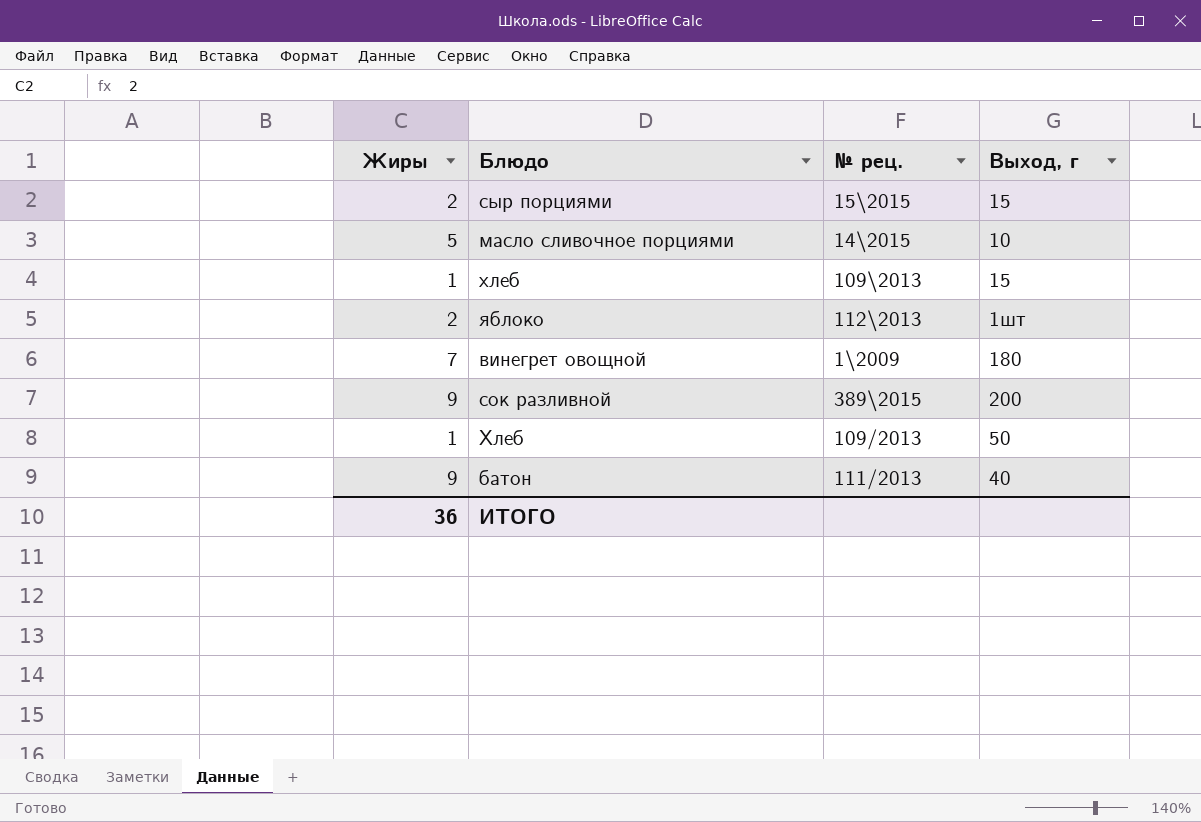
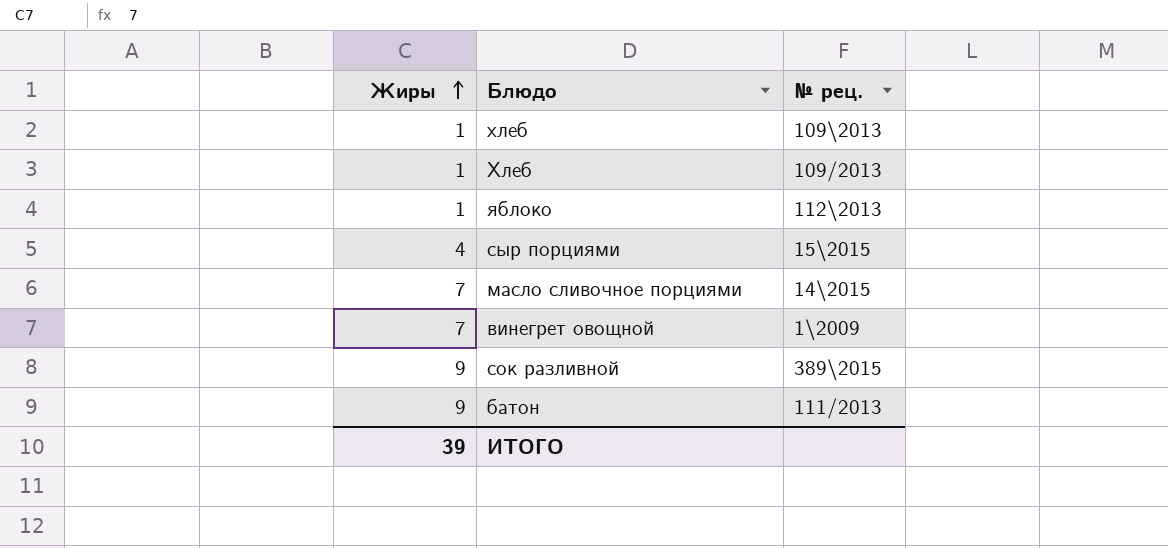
row order: none -> Жиры ascending
column Выход, г | position: 4 -> none
яблоко | Жиры: 2 -> 1
сыр порциями | Жиры: 2 -> 4
масло сливочное порциями | Жиры: 5 -> 7
ИТОГО | Жиры: 36 -> 39

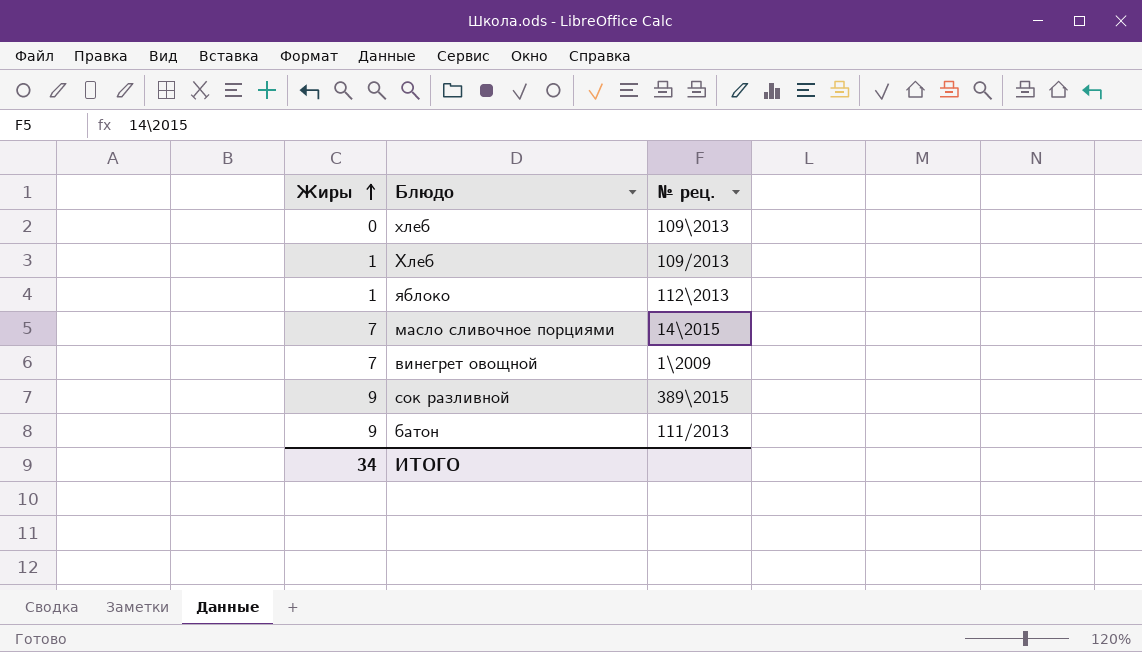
row сыр порциями: 4 | 15\2015 -> none
хлеб | Жиры: 1 -> 0
ИТОГО | Жиры: 39 -> 34

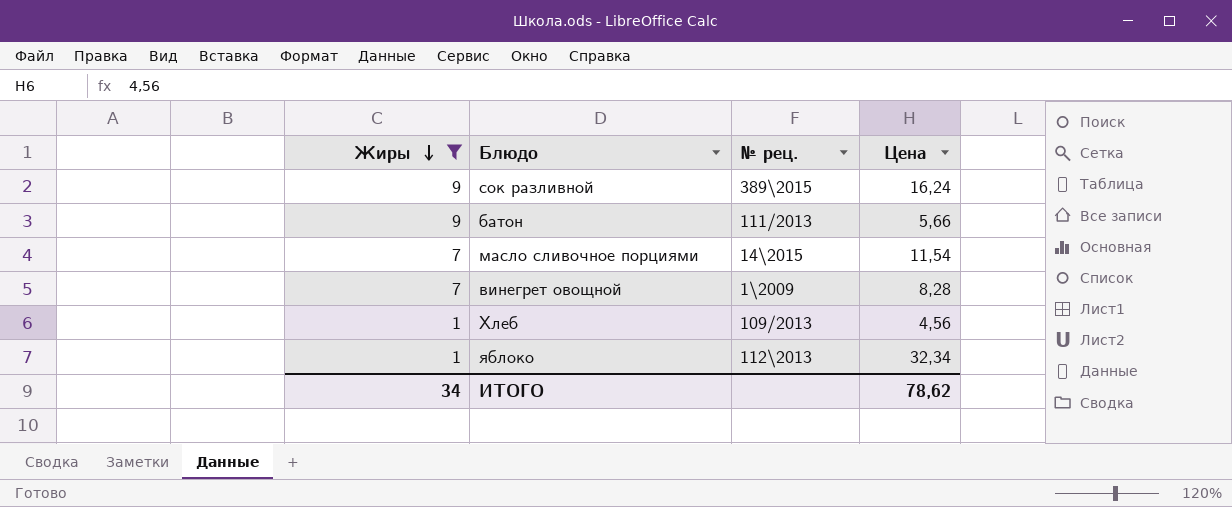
filter: none -> Жиры != 0
row order: Жиры ascending -> Жиры descending
column Цена | position: none -> 4

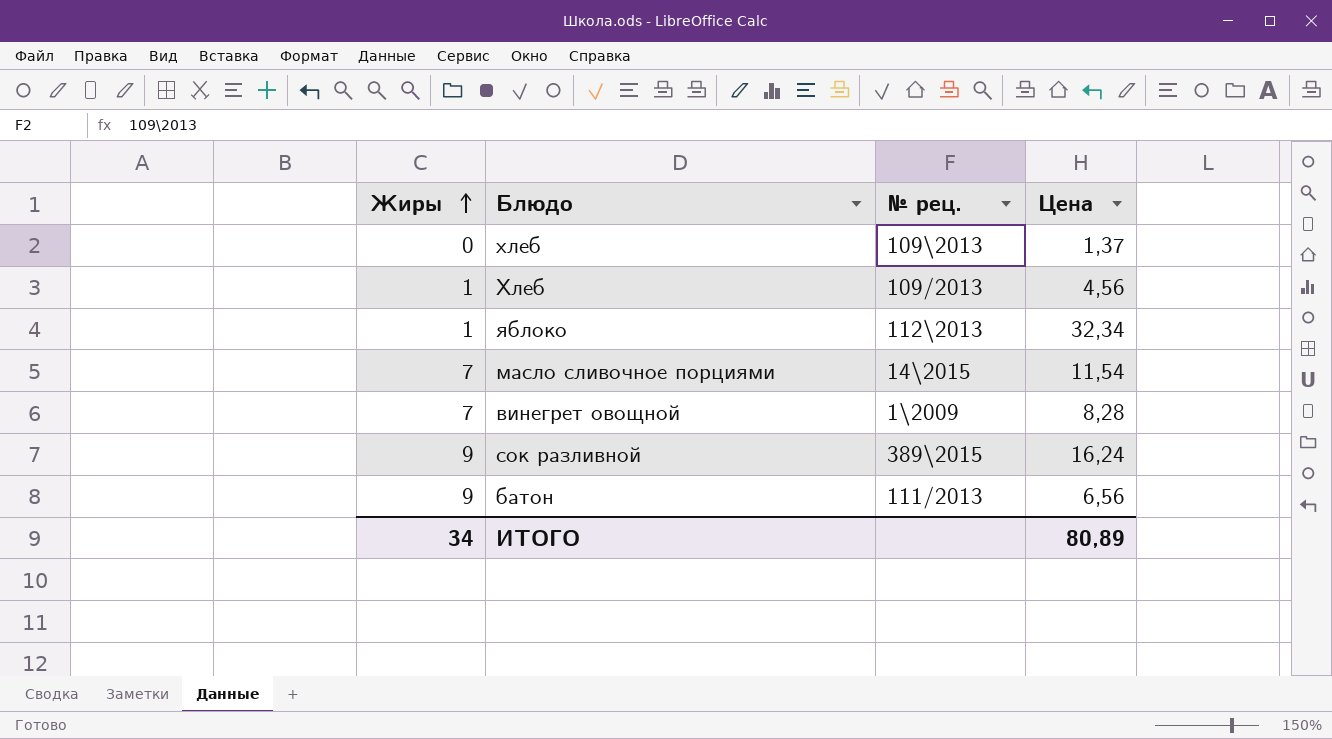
filter: Жиры != 0 -> none
row order: Жиры descending -> Жиры ascending
батон | Цена: 5,66 -> 6,56
ИТОГО | Цена: 78,62 -> 80,89

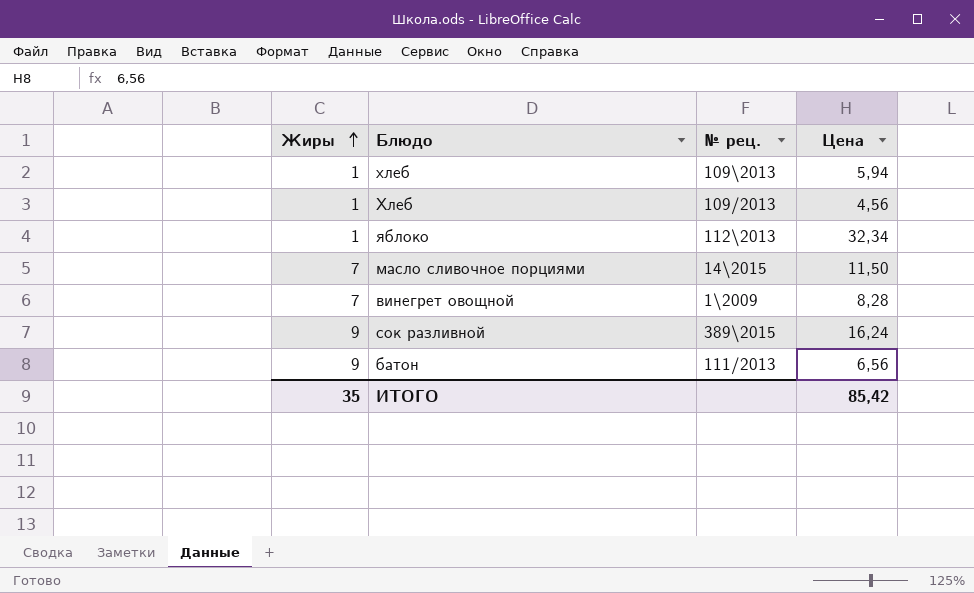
хлеб | Жиры: 0 -> 1
хлеб | Цена: 1,37 -> 5,94
масло сливочное порциями | Цена: 11,54 -> 11,50
ИТОГО | Жиры: 34 -> 35
ИТОГО | Цена: 80,89 -> 85,42

